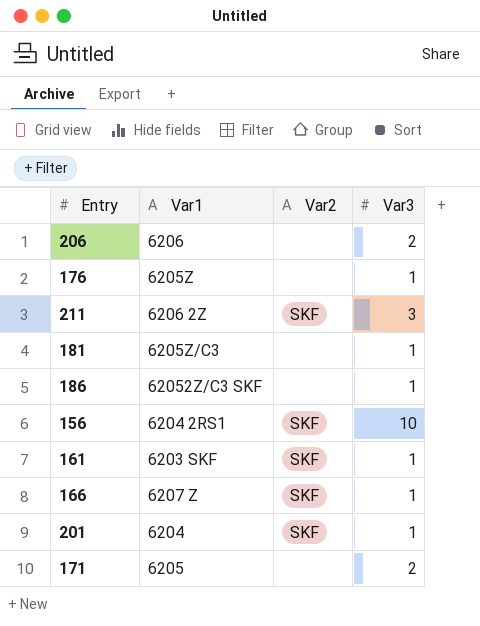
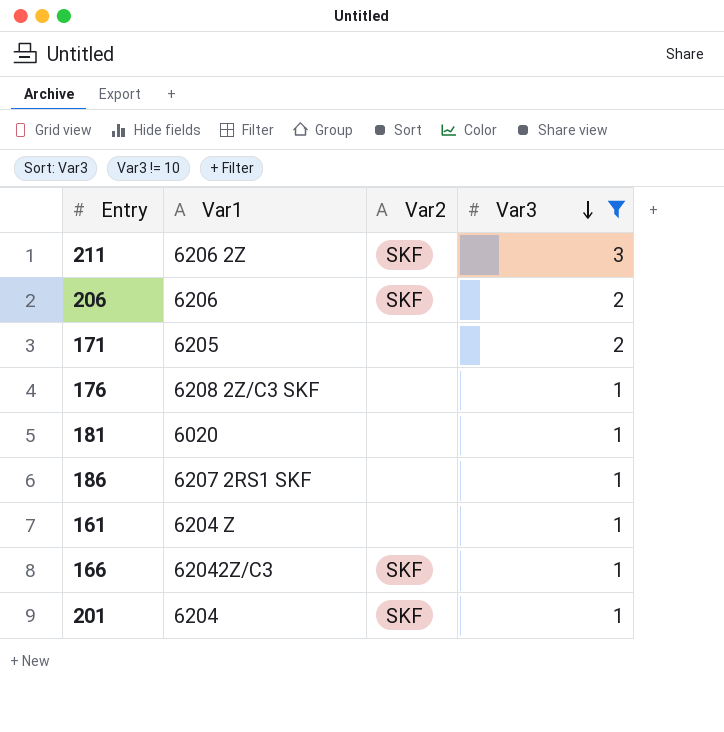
filter: none -> Var3 != 10
row order: none -> Var3 descending
206 | Var2: none -> SKF
176 | Var1: 6205Z -> 6208 2Z/C3 SKF
181 | Var1: 6205Z/C3 -> 6020
186 | Var1: 62052Z/C3 SKF -> 6207 2RS1 SKF
161 | Var1: 6203 SKF -> 6204 Z
161 | Var2: SKF -> none
166 | Var1: 6207 Z -> 62042Z/C3

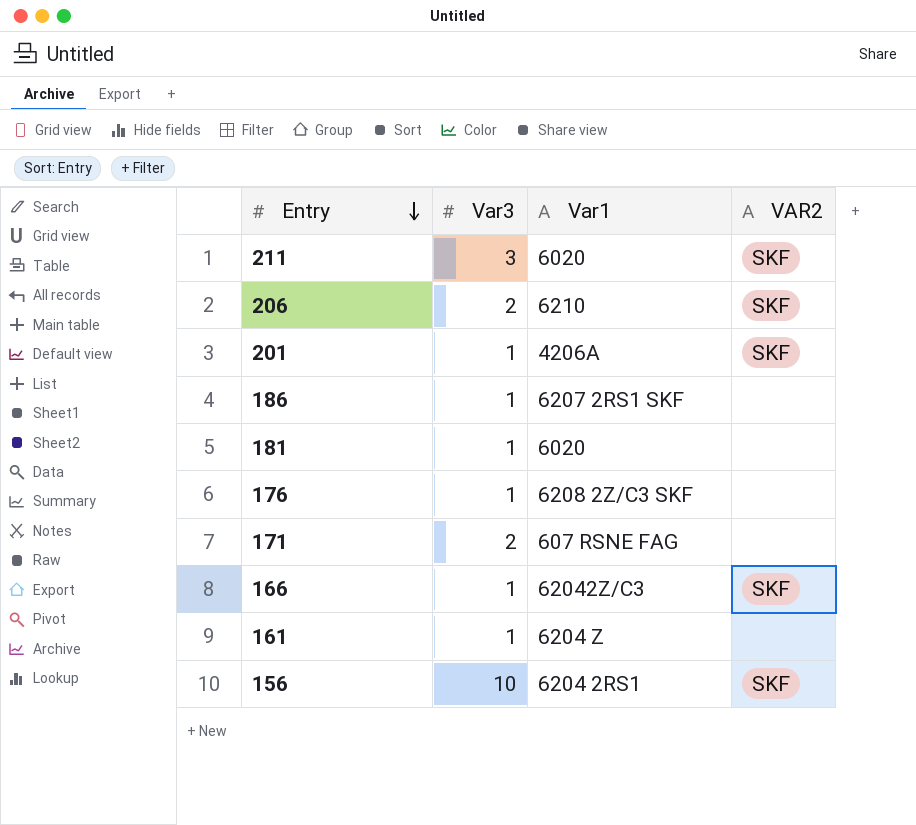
filter: Var3 != 10 -> none
row order: Var3 descending -> Entry descending
column Var3 | position: 4 -> 2
column name: Var2 -> VAR2
211 | Var1: 6206 2Z -> 6020
206 | Var1: 6206 -> 6210
201 | Var1: 6204 -> 4206A
171 | Var1: 6205 -> 607 RSNE FAG

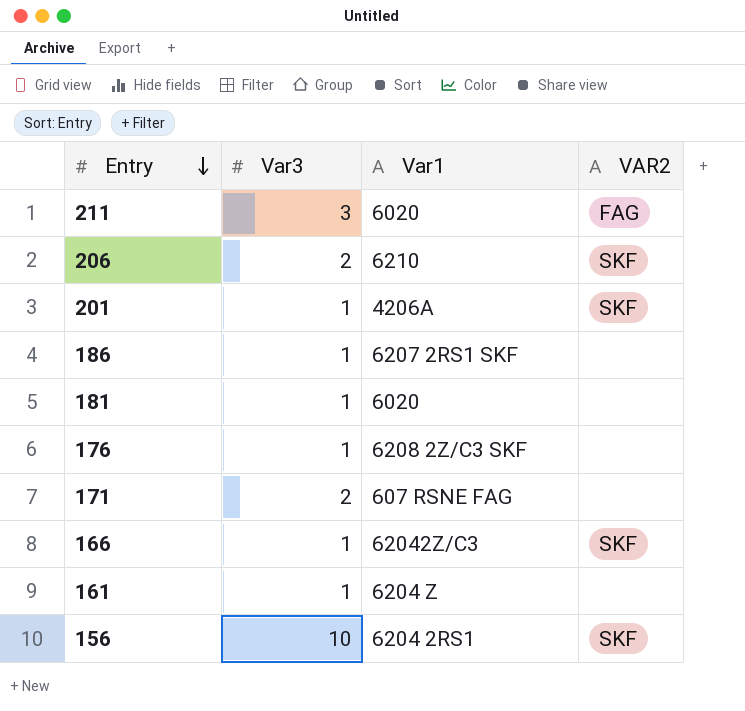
211 | VAR2: SKF -> FAG

